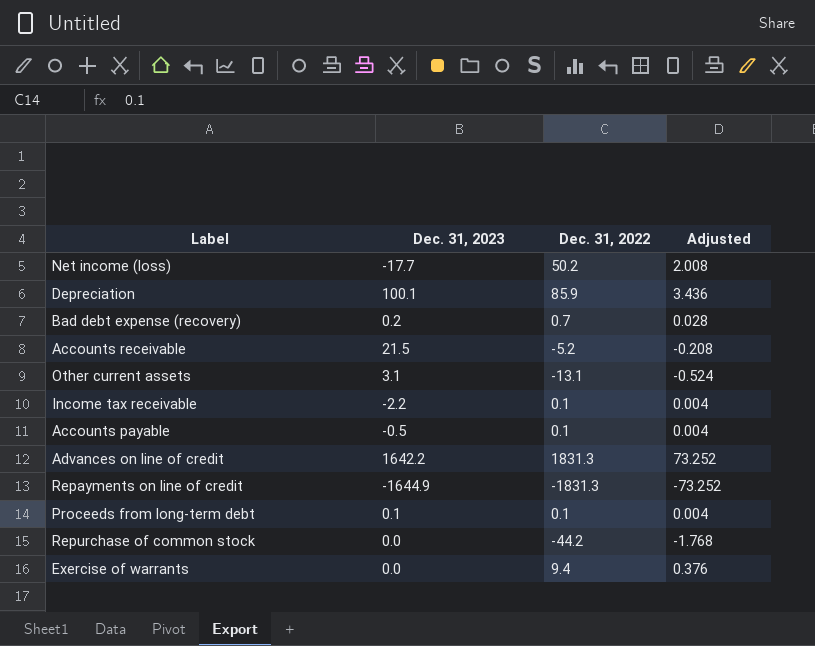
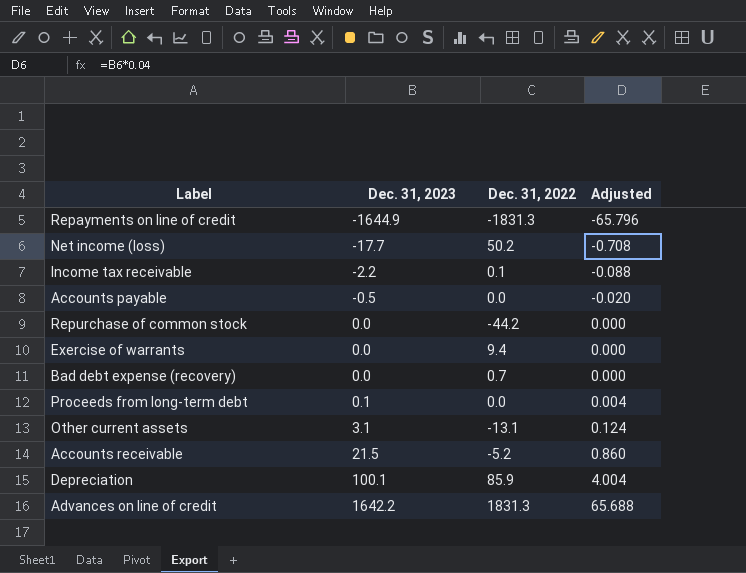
row order: none -> Dec. 31, 2023 ascending
column Adjusted | formula: [Dec. 31, 2022] * 0.04 -> [Dec. 31, 2023] * 0.04
Accounts payable | Dec. 31, 2022: 0.1 -> 0.0
Bad debt expense (recovery) | Dec. 31, 2023: 0.2 -> 0.0
Proceeds from long-term debt | Dec. 31, 2022: 0.1 -> 0.0

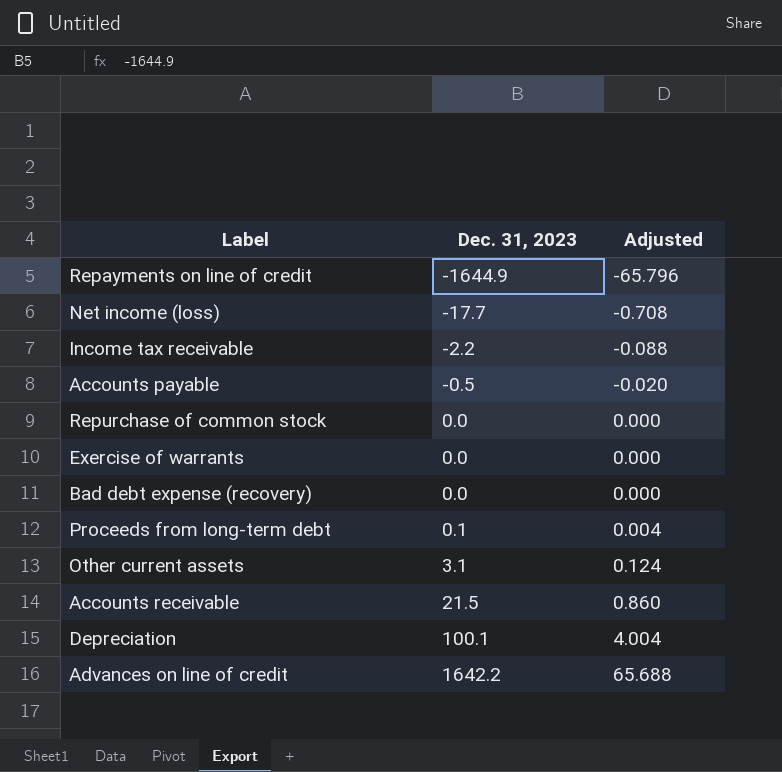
column Dec. 31, 2022 | position: 3 -> none

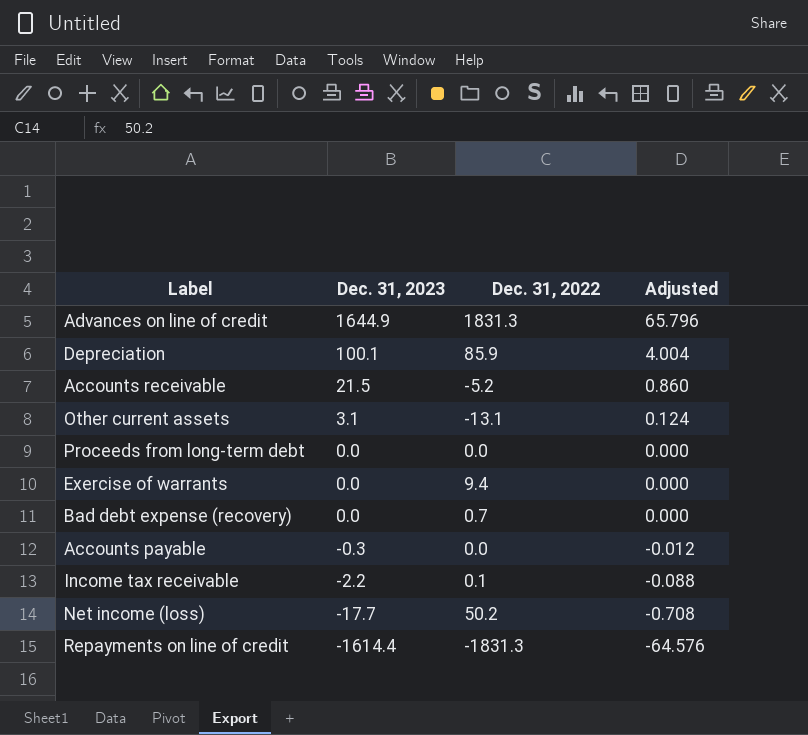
row order: Dec. 31, 2023 ascending -> Dec. 31, 2023 descending
column Dec. 31, 2022 | position: none -> 3
row Repurchase of common stock: 0.0 | 0.000 -> none
Advances on line of credit | Dec. 31, 2023: 1642.2 -> 1644.9
Advances on line of credit | Adjusted: 65.688 -> 65.796
Proceeds from long-term debt | Dec. 31, 2023: 0.1 -> 0.0
Proceeds from long-term debt | Adjusted: 0.004 -> 0.000
Accounts payable | Dec. 31, 2023: -0.5 -> -0.3
Accounts payable | Adjusted: -0.020 -> -0.012
Repayments on line of credit | Dec. 31, 2023: -1644.9 -> -1614.4
Repayments on line of credit | Adjusted: -65.796 -> -64.576

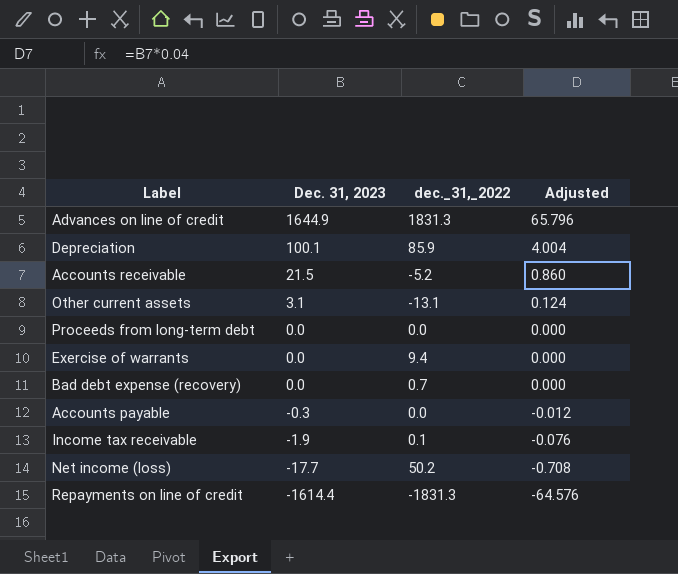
column name: Dec. 31, 2022 -> dec._31,_2022
Income tax receivable | Dec. 31, 2023: -2.2 -> -1.9
Income tax receivable | Adjusted: -0.088 -> -0.076

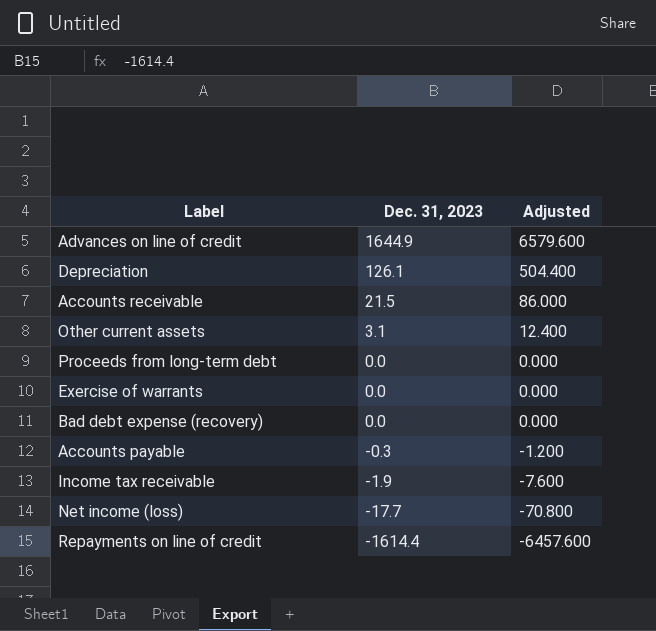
column dec._31,_2022 | position: 3 -> none
column Adjusted | formula: [Dec. 31, 2023] * 0.04 -> [Dec. 31, 2023] * 4
Depreciation | Dec. 31, 2023: 100.1 -> 126.1

